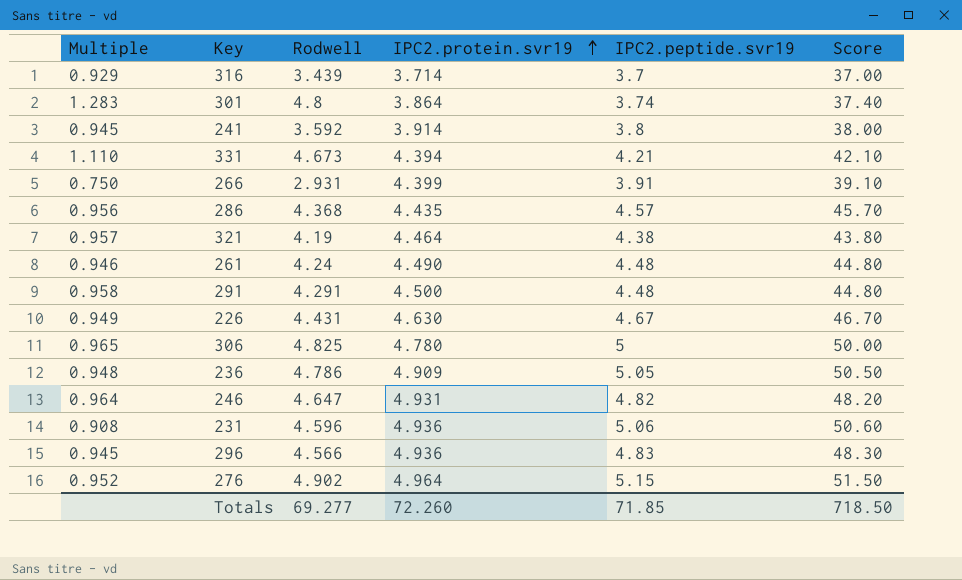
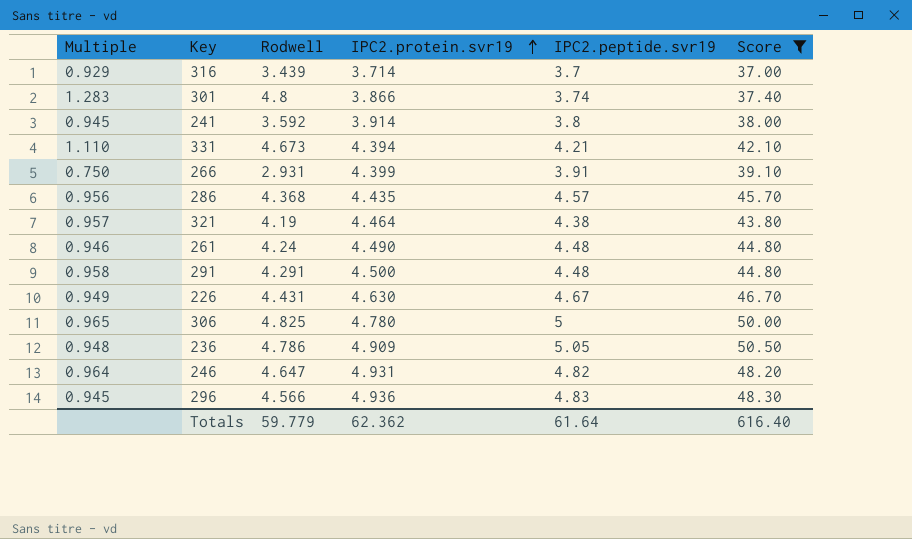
filter: none -> Score <= 50.50
301 | IPC2.protein.svr19: 3.864 -> 3.866
Totals | Rodwell: 69.277 -> 59.779
Totals | IPC2.protein.svr19: 72.260 -> 62.362
Totals | IPC2.peptide.svr19: 71.85 -> 61.64
Totals | Score: 718.50 -> 616.40

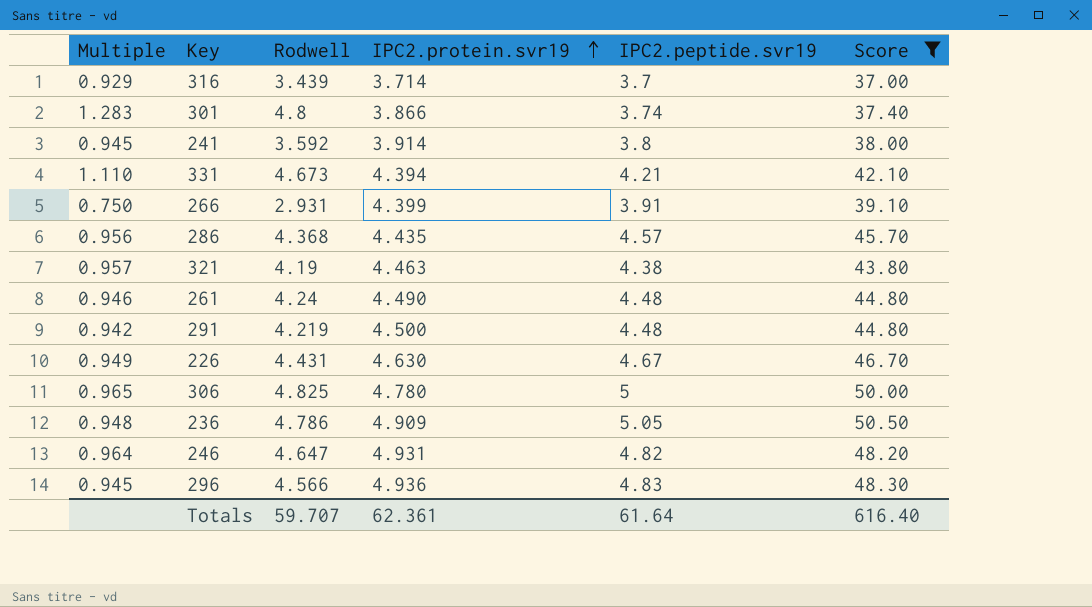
321 | IPC2.protein.svr19: 4.464 -> 4.463
291 | Multiple: 0.958 -> 0.942
291 | Rodwell: 4.291 -> 4.219
Totals | Rodwell: 59.779 -> 59.707
Totals | IPC2.protein.svr19: 62.362 -> 62.361

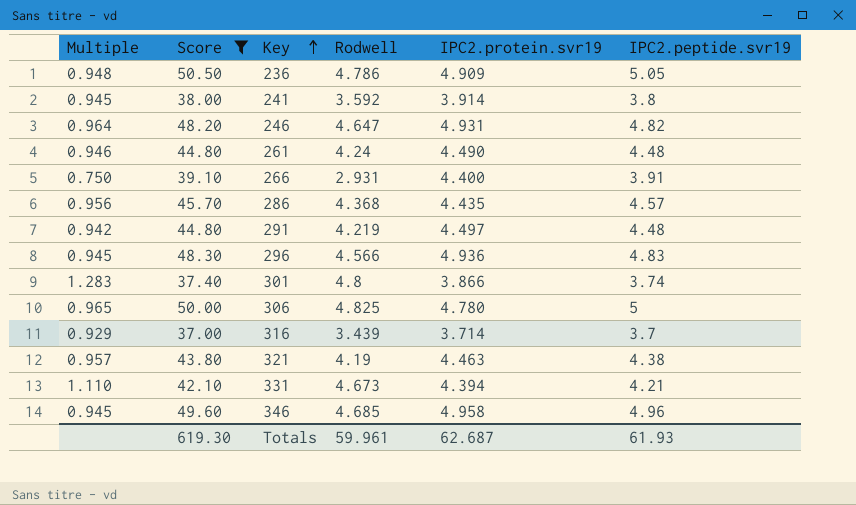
row order: IPC2.protein.svr19 ascending -> Key ascending
column Score | position: 6 -> 2
row 226: 0.949 | 4.431 | 4.630 | 4.67 | 46.70 -> none
266 | IPC2.protein.svr19: 4.399 -> 4.400
291 | IPC2.protein.svr19: 4.500 -> 4.497
row 346: none -> 0.945 | 49.60 | 4.685 | 4.958 | 4.96
Totals | Score: 616.40 -> 619.30
Totals | Rodwell: 59.707 -> 59.961
Totals | IPC2.protein.svr19: 62.361 -> 62.687
Totals | IPC2.peptide.svr19: 61.64 -> 61.93

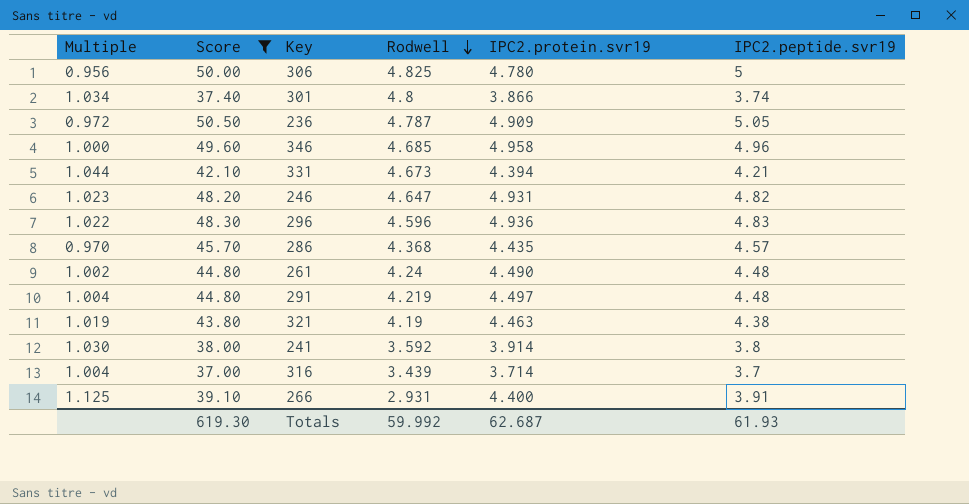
row order: Key ascending -> Rodwell descending
column Multiple | formula: [Rodwell] / [IPC2.peptide.svr19] -> [IPC2.protein.svr19] / [IPC2.peptide.svr19]
236 | Rodwell: 4.786 -> 4.787
296 | Rodwell: 4.566 -> 4.596
Totals | Rodwell: 59.961 -> 59.992

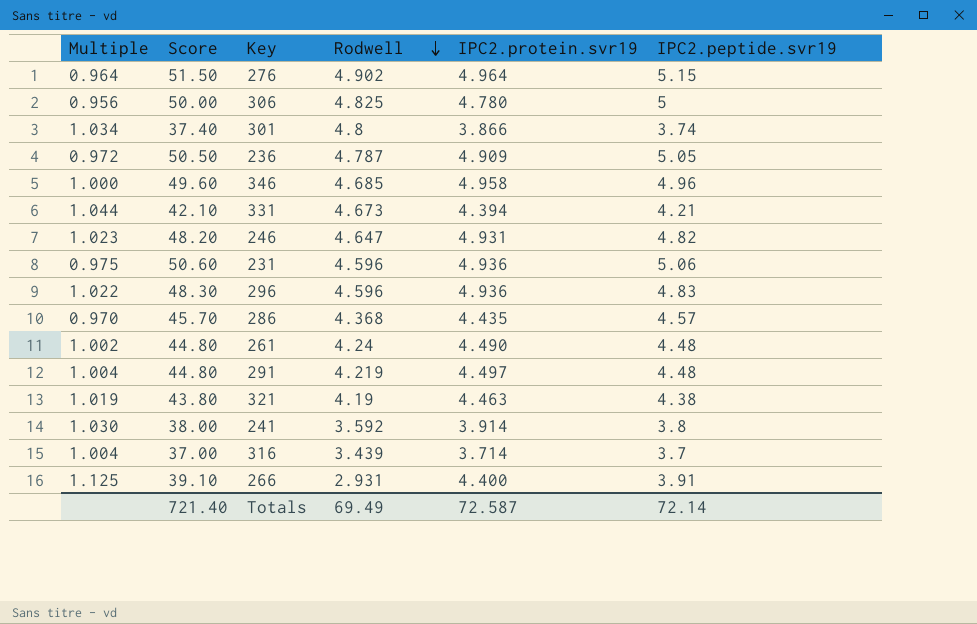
filter: Score <= 50.50 -> none
Totals | Score: 619.30 -> 721.40
Totals | Rodwell: 59.992 -> 69.49
Totals | IPC2.protein.svr19: 62.687 -> 72.587
Totals | IPC2.peptide.svr19: 61.93 -> 72.14

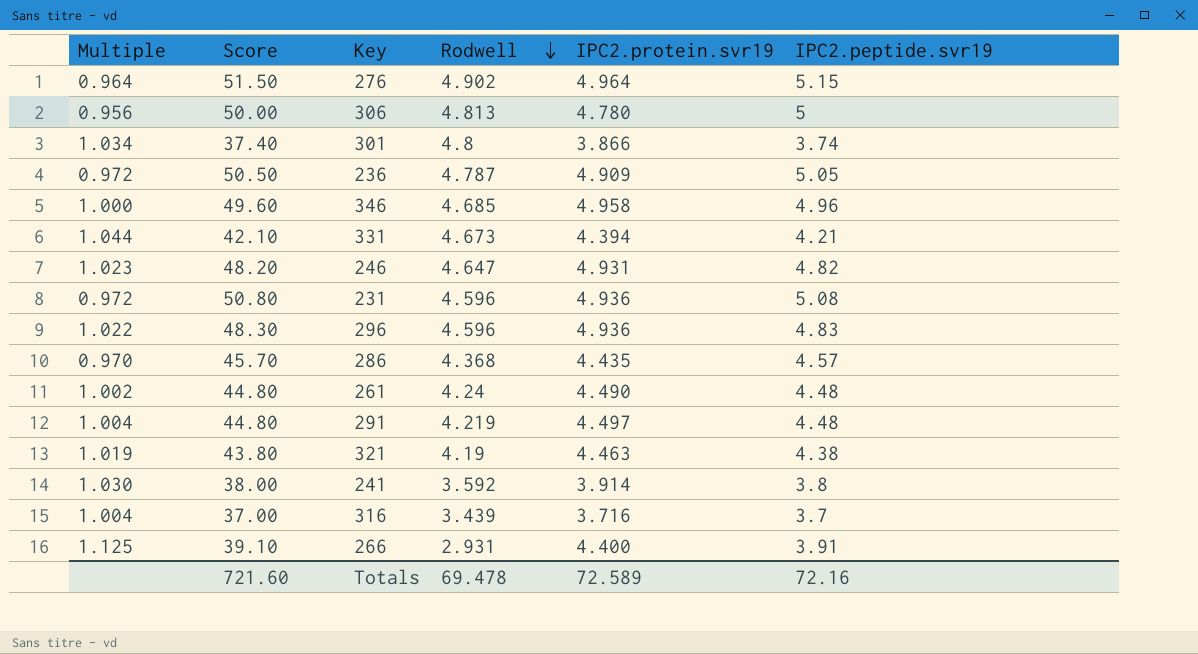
306 | Rodwell: 4.825 -> 4.813
231 | Multiple: 0.975 -> 0.972
231 | Score: 50.60 -> 50.80
231 | IPC2.peptide.svr19: 5.06 -> 5.08
316 | IPC2.protein.svr19: 3.714 -> 3.716
Totals | Score: 721.40 -> 721.60
Totals | Rodwell: 69.49 -> 69.478
Totals | IPC2.protein.svr19: 72.587 -> 72.589
Totals | IPC2.peptide.svr19: 72.14 -> 72.16

